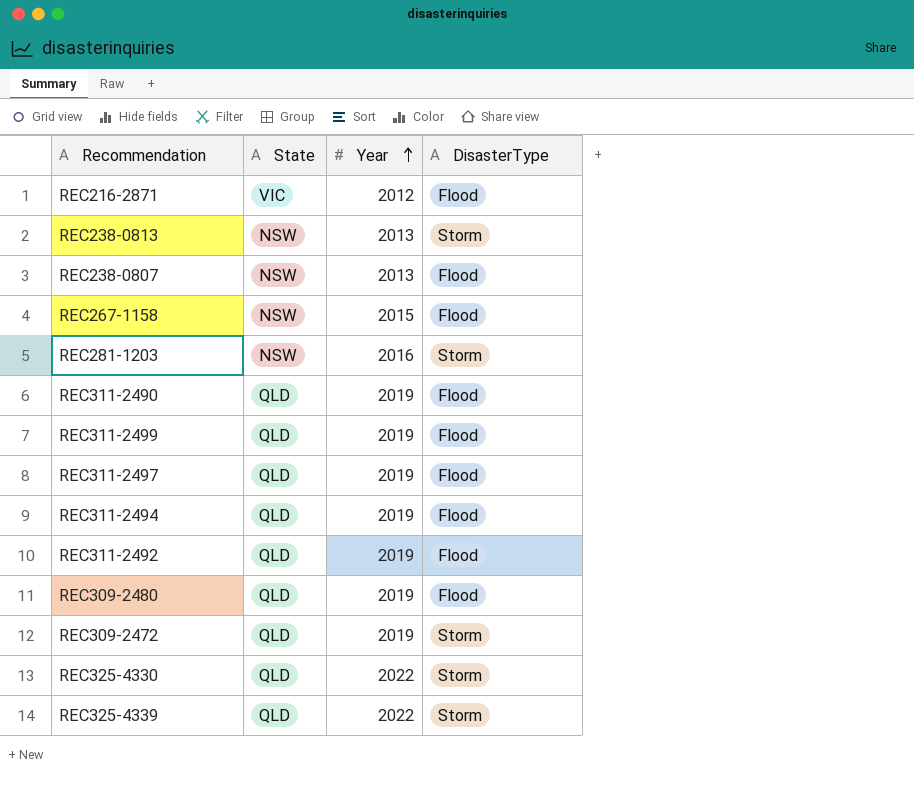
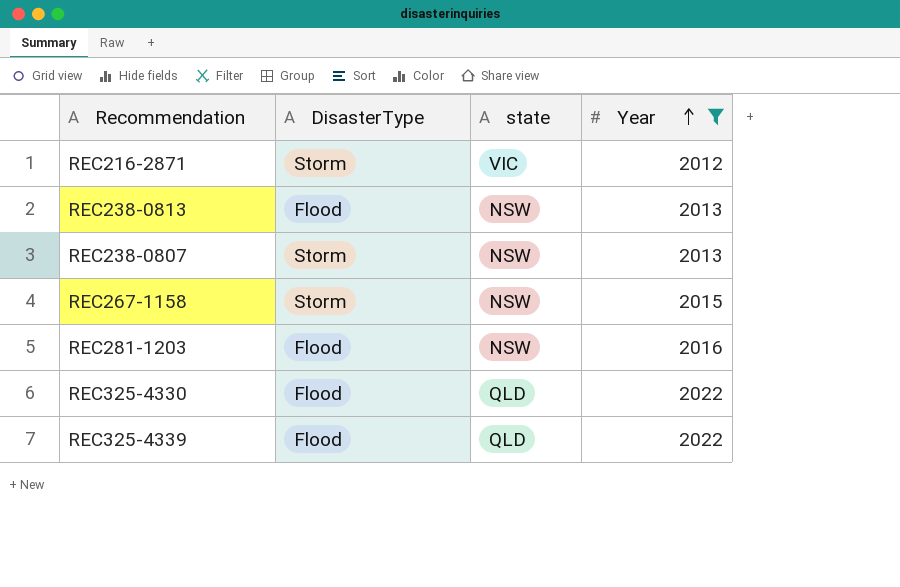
filter: none -> Year != 2019
column DisasterType | position: 4 -> 2
column name: State -> state
REC216-2871 | DisasterType: Flood -> Storm
REC238-0813 | DisasterType: Storm -> Flood
REC238-0807 | DisasterType: Flood -> Storm
REC267-1158 | DisasterType: Flood -> Storm
REC281-1203 | DisasterType: Storm -> Flood
REC325-4330 | DisasterType: Storm -> Flood
REC325-4339 | DisasterType: Storm -> Flood

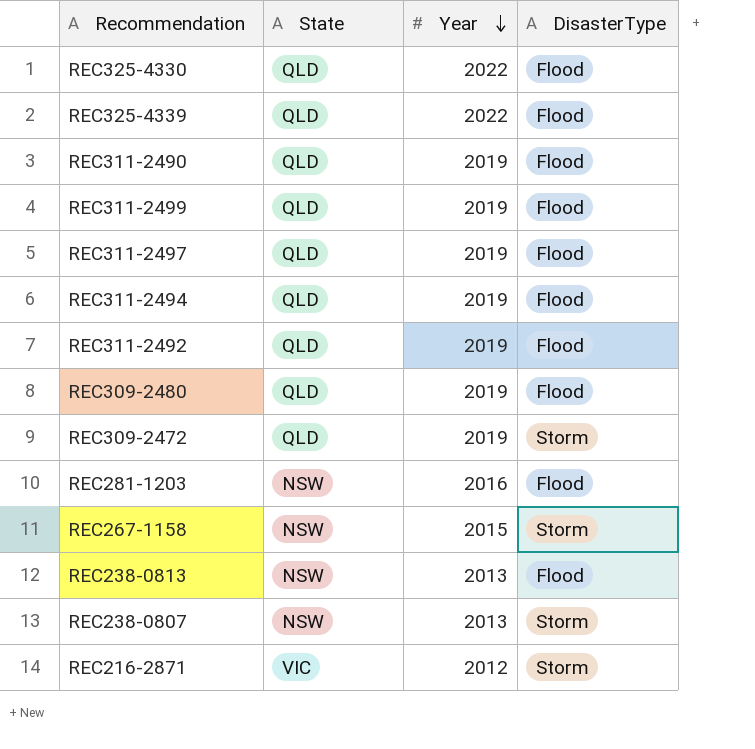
filter: Year != 2019 -> none
row order: Year ascending -> Year descending
column name: state -> State
column DisasterType | position: 2 -> 4

